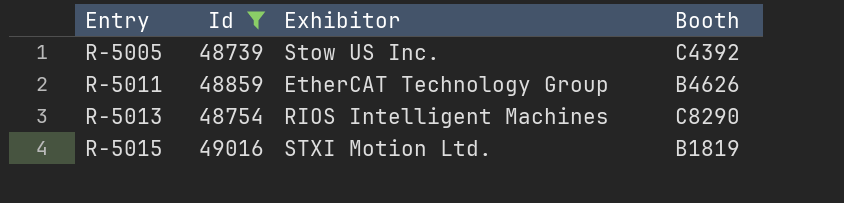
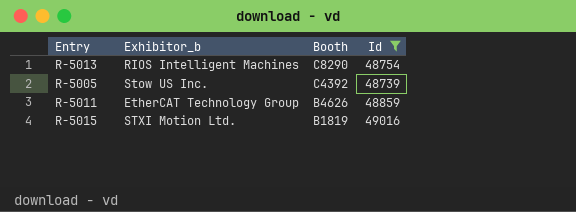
row order: Entry ascending -> Booth descending
column name: Exhibitor -> Exhibitor_b
column Id | position: 2 -> 4

